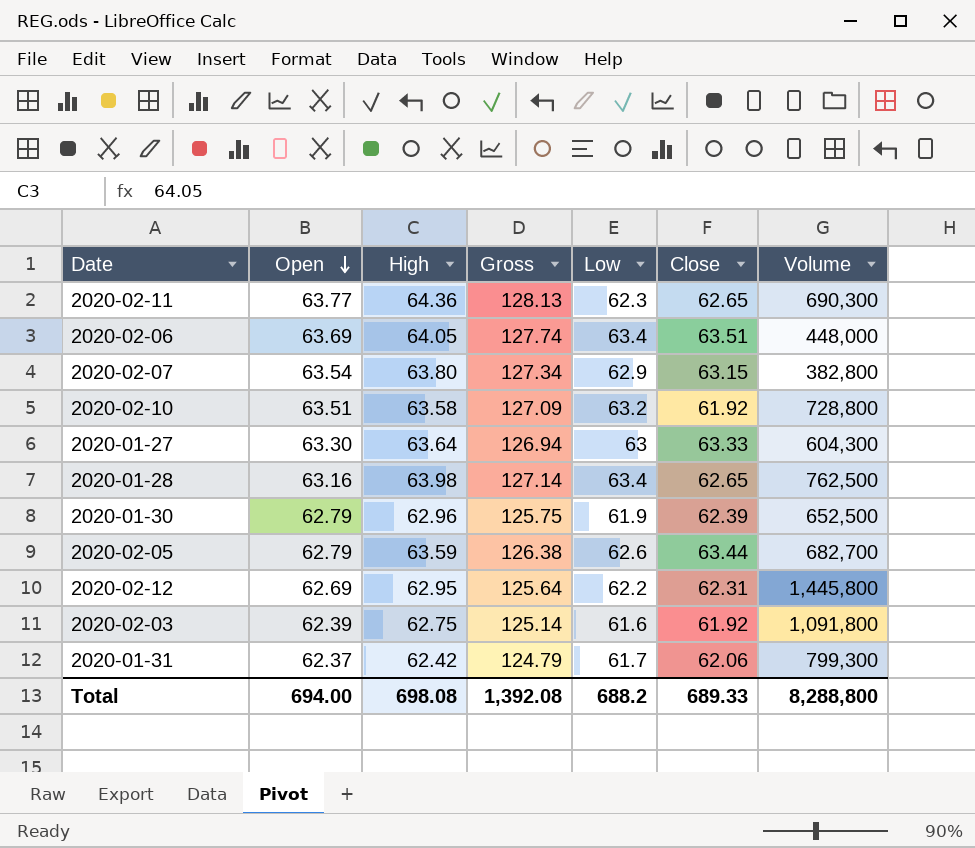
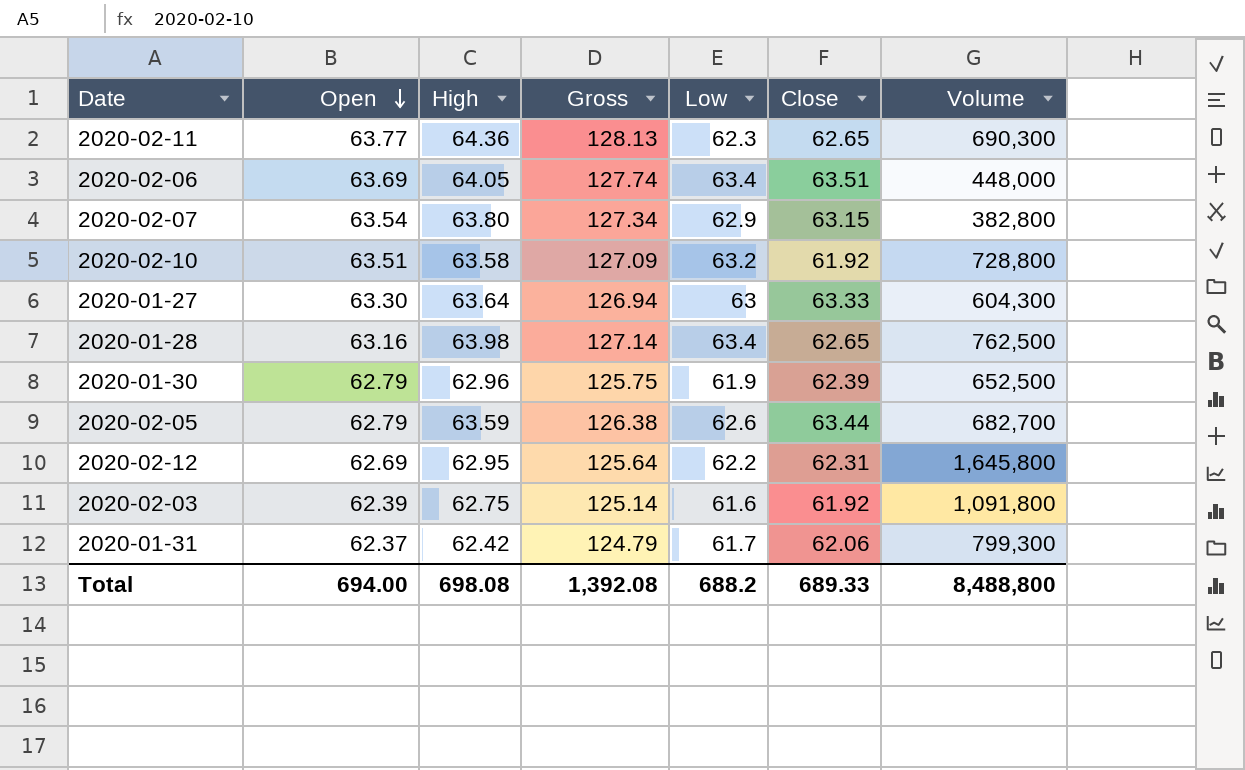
2020-02-12 | Volume: 1,445,800 -> 1,645,800
Total | Volume: 8,288,800 -> 8,488,800

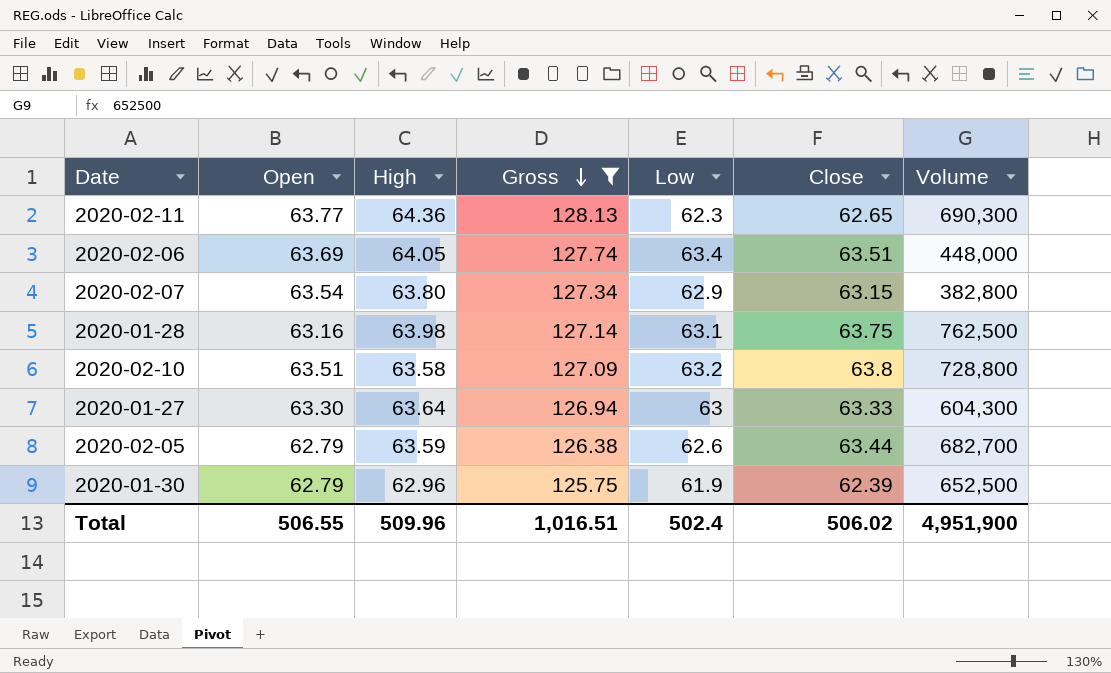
filter: none -> Gross >= 125.75
row order: Open descending -> Gross descending
2020-01-28 | Low: 63.4 -> 63.1
2020-01-28 | Close: 62.65 -> 63.75
2020-02-10 | Close: 61.92 -> 63.8
Total | Open: 694.00 -> 506.55
Total | High: 698.08 -> 509.96
Total | Gross: 1,392.08 -> 1,016.51
Total | Low: 688.2 -> 502.4
Total | Close: 689.33 -> 506.02
Total | Volume: 8,488,800 -> 4,951,900

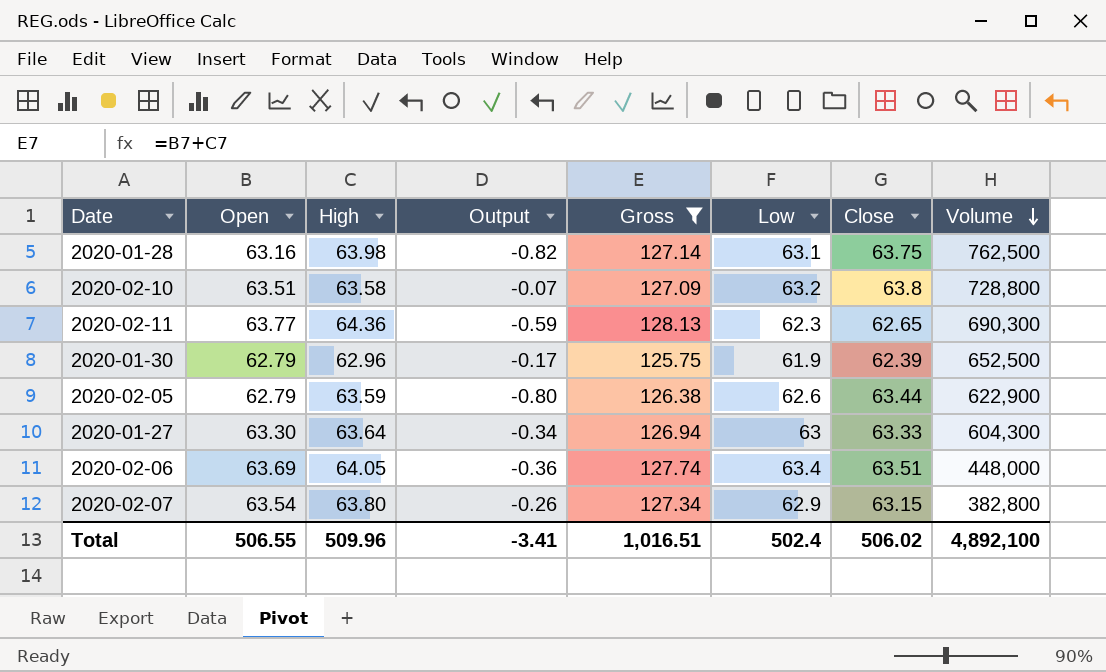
row order: Gross descending -> Volume descending
column Output | formula: none -> [Open] - [High]
2020-02-05 | Volume: 682,700 -> 622,900
Total | Volume: 4,951,900 -> 4,892,100

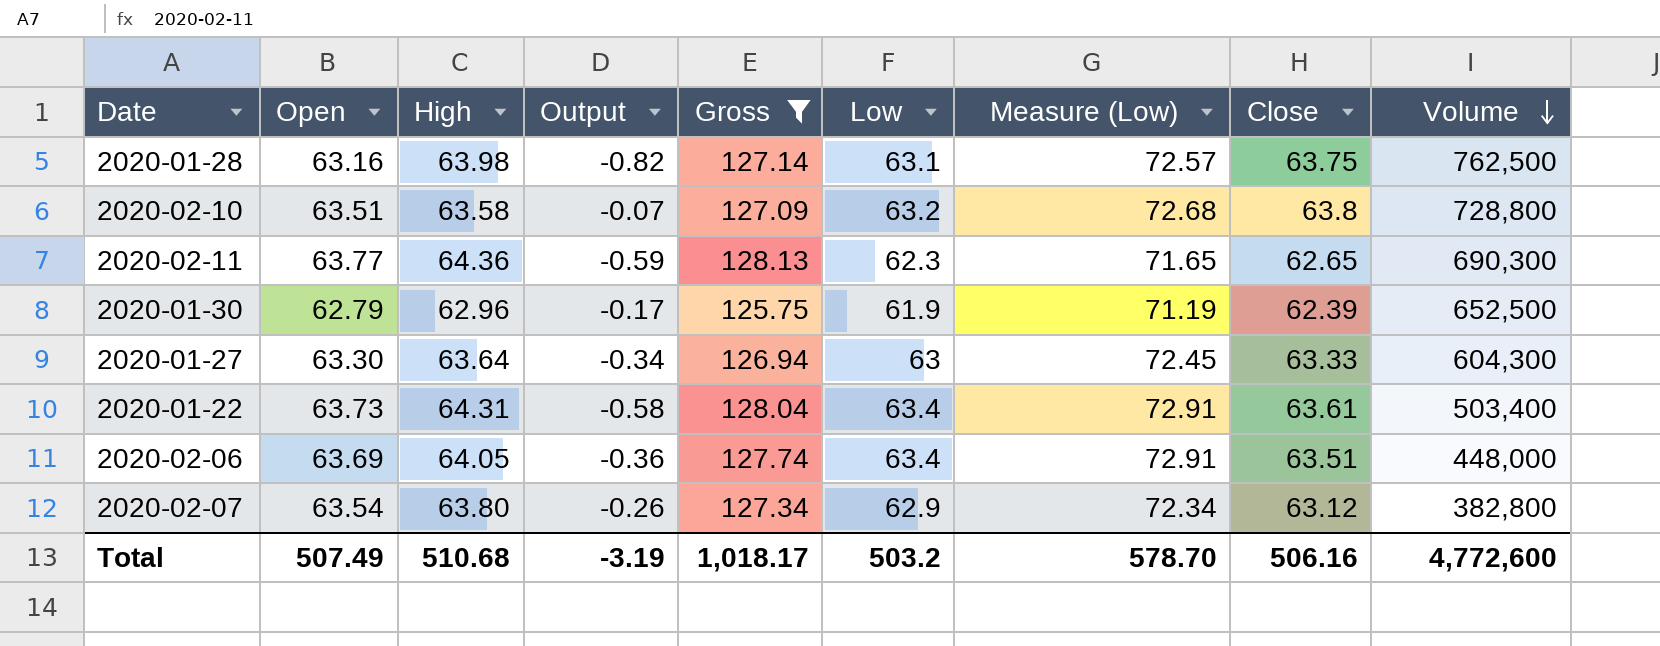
column Measure (Low) | formula: none -> [Low] * 1.15
row 2020-02-05: 62.79 | 63.59 | -0.80 | 126.38 | 62.6 | 63.44 | 622,900 -> none
row 2020-01-22: none -> 63.73 | 64.31 | -0.58 | 128.04 | 63.4 | 72.91 | 63.61 | 503,400
2020-02-07 | Close: 63.15 -> 63.12
Total | Open: 506.55 -> 507.49
Total | High: 509.96 -> 510.68
Total | Output: -3.41 -> -3.19
Total | Gross: 1,016.51 -> 1,018.17
Total | Low: 502.4 -> 503.2
Total | Close: 506.02 -> 506.16
Total | Volume: 4,892,100 -> 4,772,600

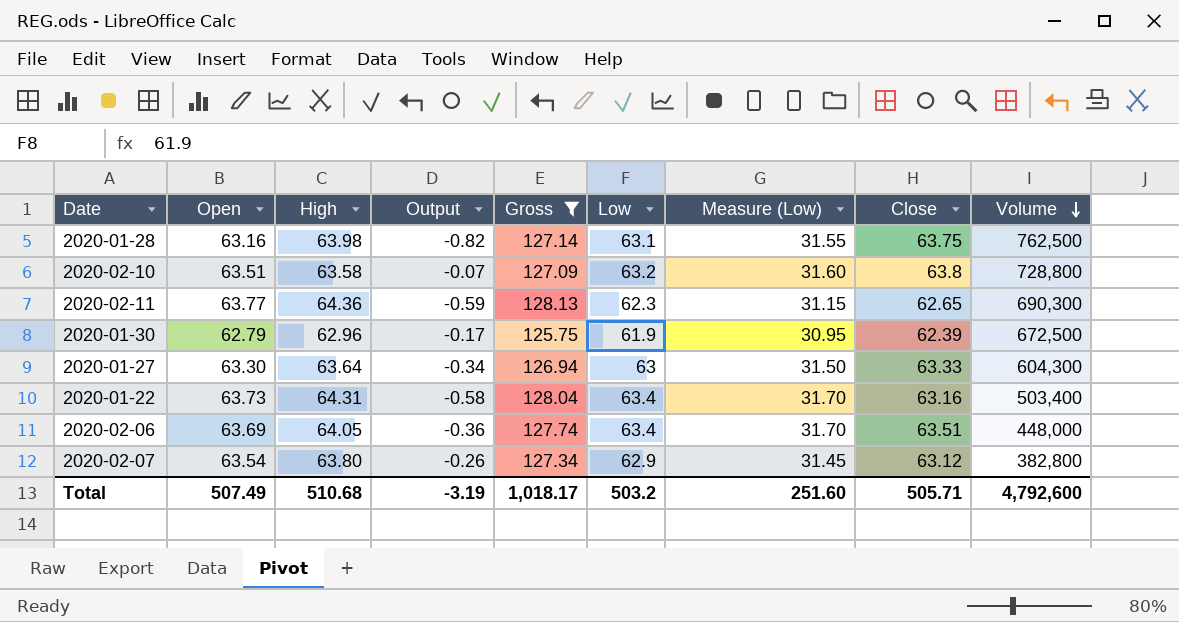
column Measure (Low) | formula: [Low] * 1.15 -> [Low] * 0.5
2020-01-30 | Volume: 652,500 -> 672,500
2020-01-22 | Close: 63.61 -> 63.16
Total | Measure (Low): 578.70 -> 251.60
Total | Close: 506.16 -> 505.71
Total | Volume: 4,772,600 -> 4,792,600

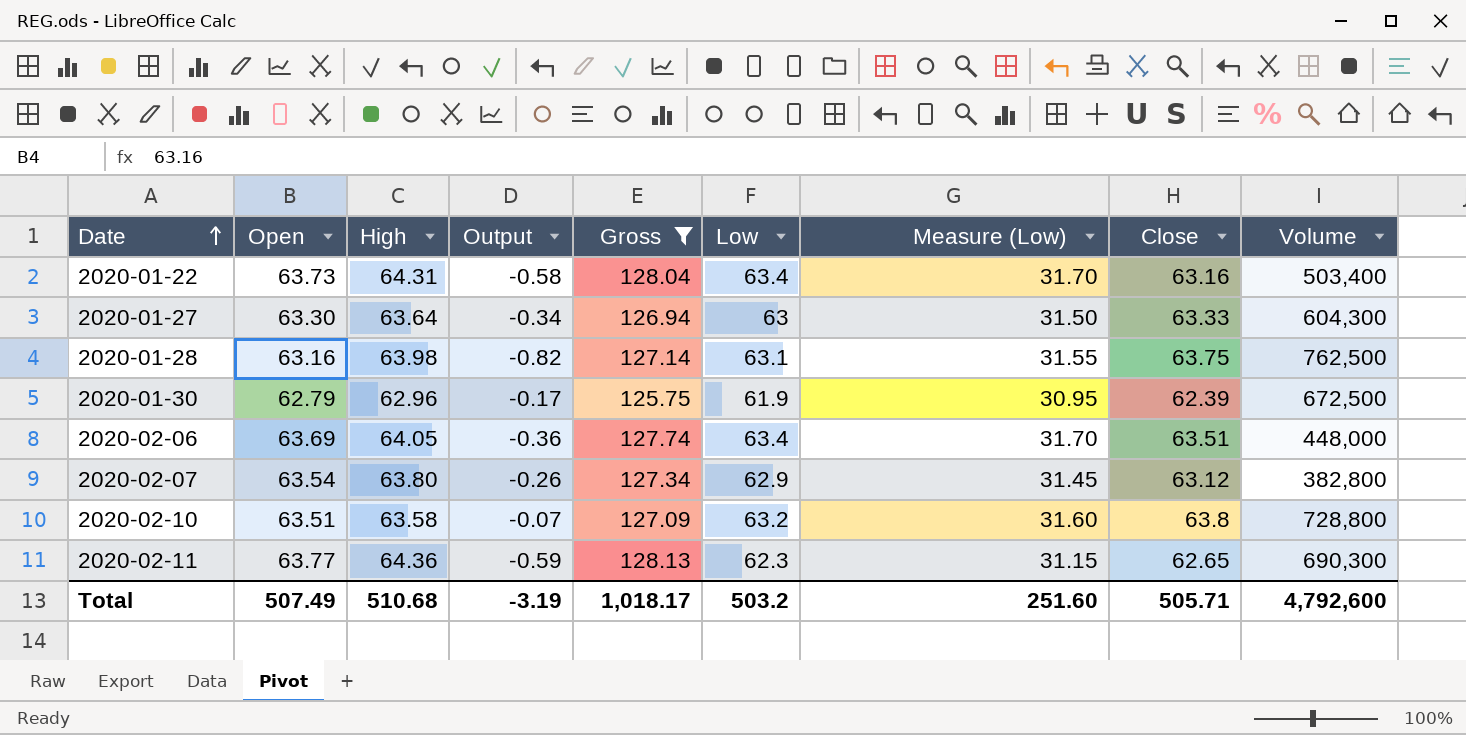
row order: Volume descending -> Date ascending

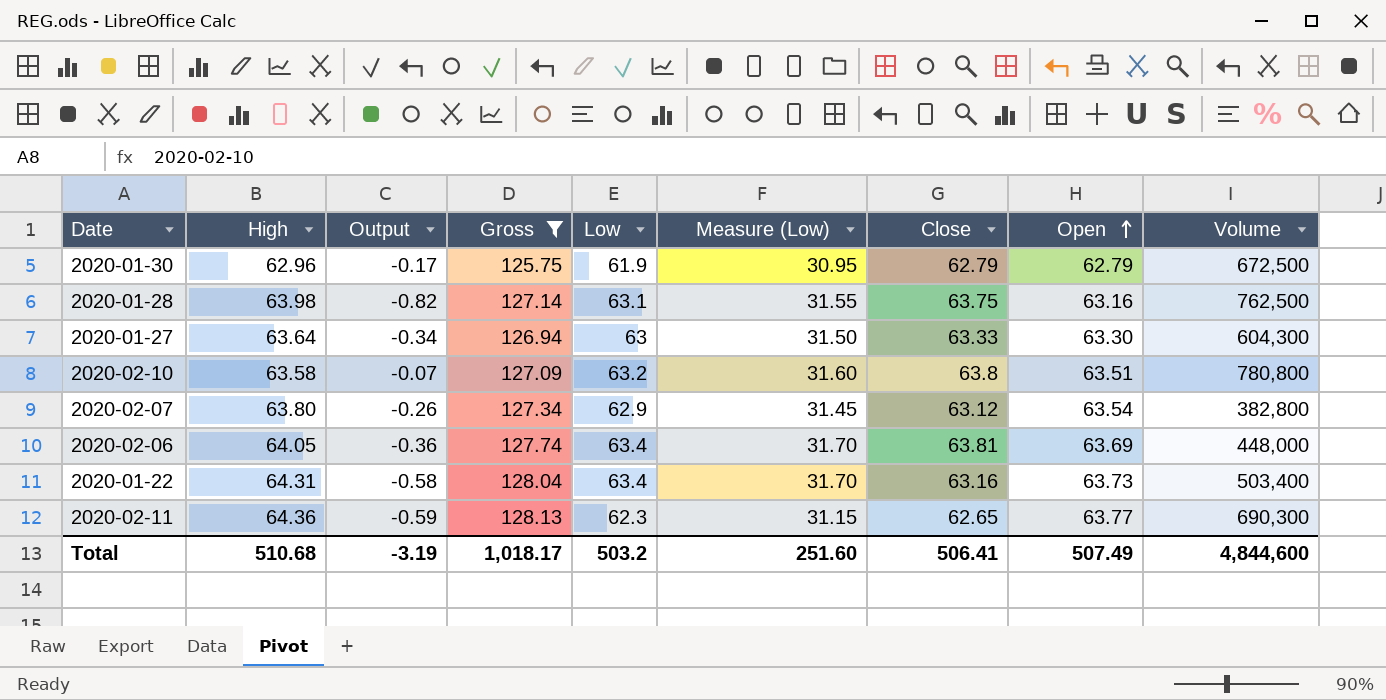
row order: Date ascending -> Open ascending
column Open | position: 2 -> 8
2020-01-30 | Close: 62.39 -> 62.79
2020-02-10 | Volume: 728,800 -> 780,800
2020-02-06 | Close: 63.51 -> 63.81
Total | Close: 505.71 -> 506.41
Total | Volume: 4,792,600 -> 4,844,600

